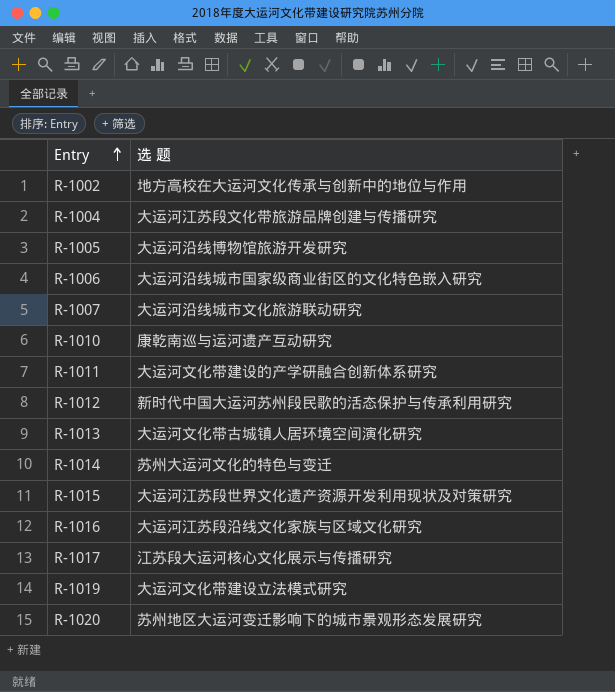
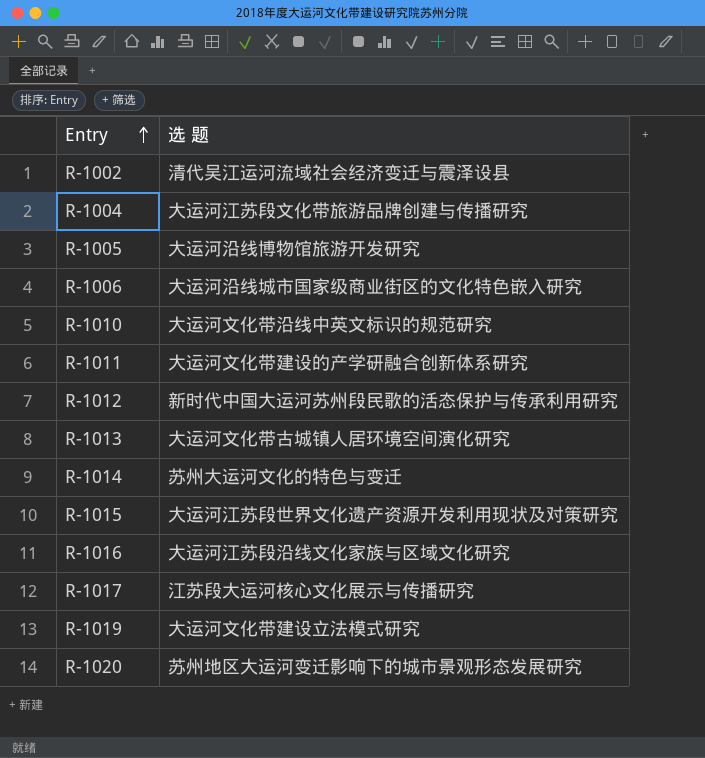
row R-1007: 大运河沿线城市文化旅游联动研究 -> none
R-1002 | 选 题: 地方高校在大运河文化传承与创新中的地位与作用 -> 清代吴江运河流域社会经济变迁与震泽设县
R-1010 | 选 题: 康乾南巡与运河遗产互动研究 -> 大运河文化带沿线中英文标识的规范研究

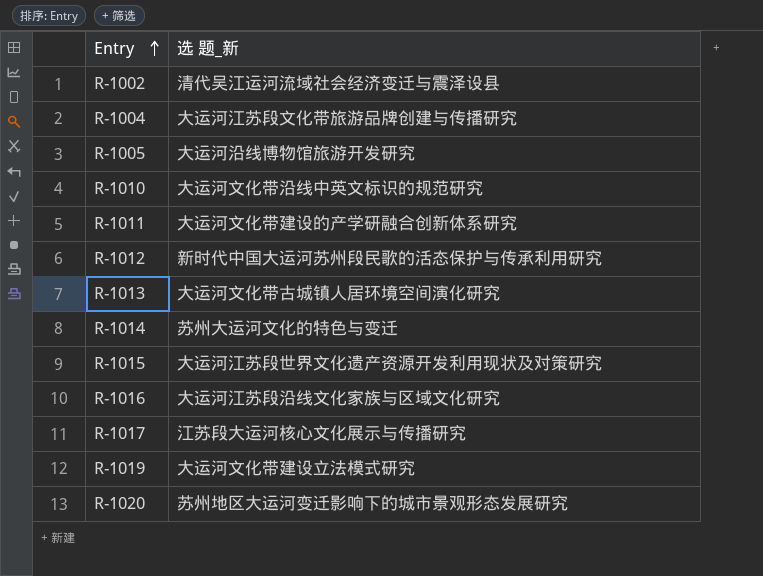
column name: 选 题 -> 选 题_新
row R-1006: 大运河沿线城市国家级商业街区的文化特色嵌入研究 -> none

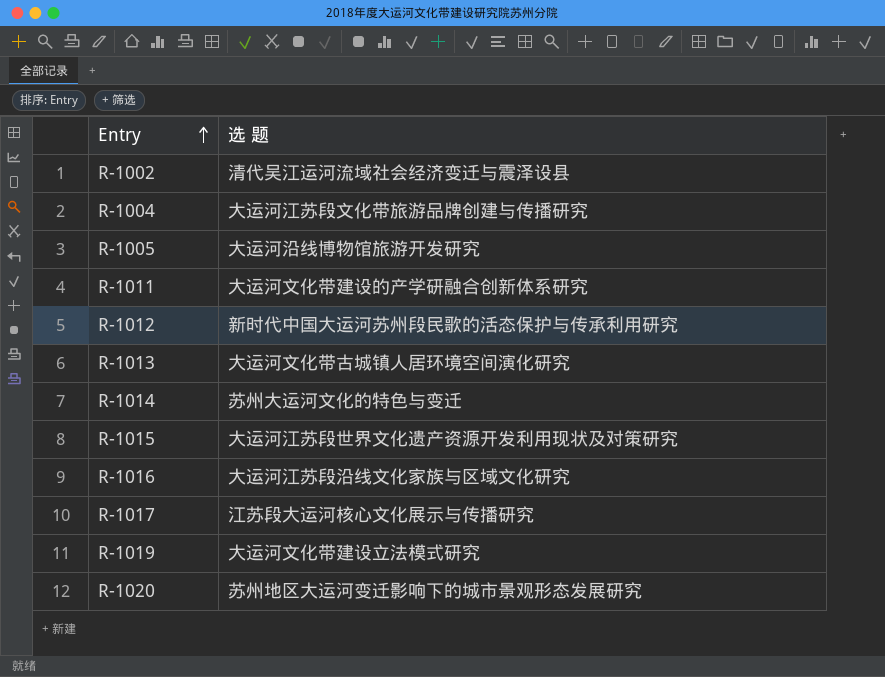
column name: 选 题_新 -> 选 题
row R-1010: 大运河文化带沿线中英文标识的规范研究 -> none

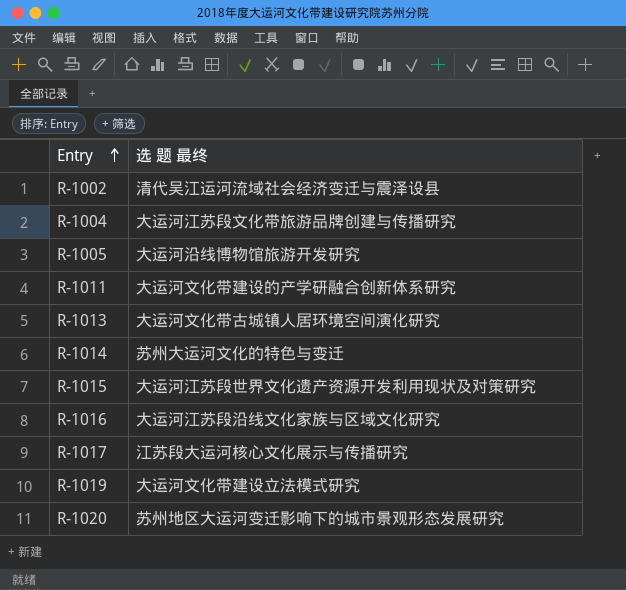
column name: 选 题 -> 选 题 最终
row R-1012: 新时代中国大运河苏州段民歌的活态保护与传承利用研究 -> none

